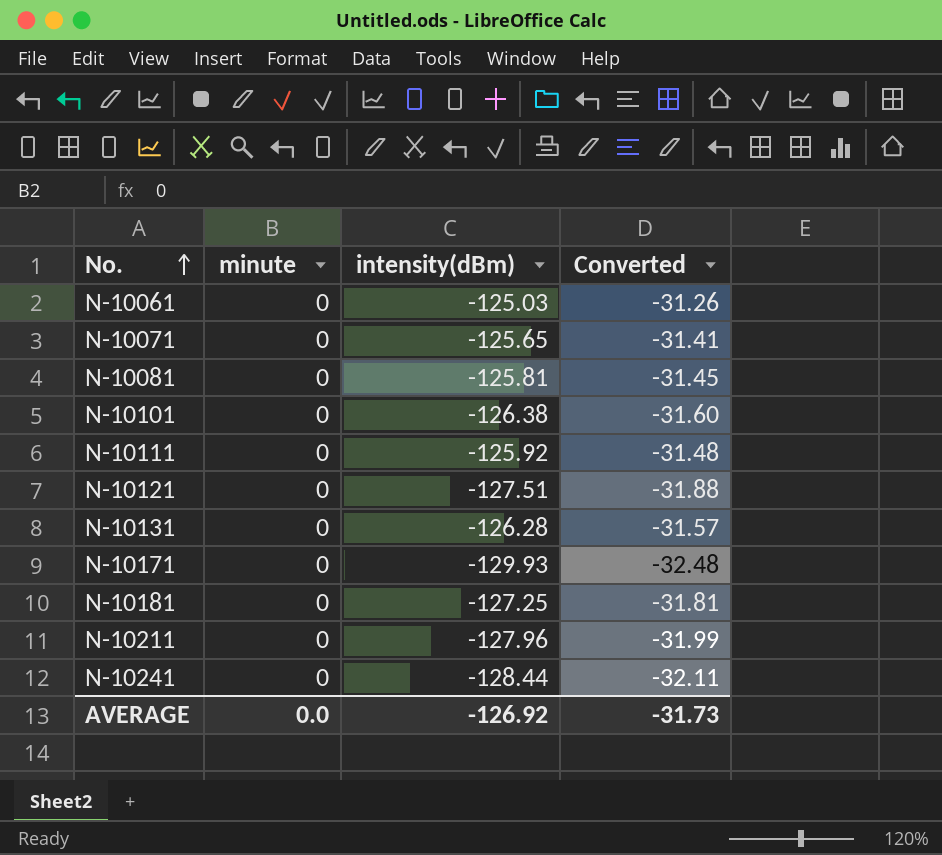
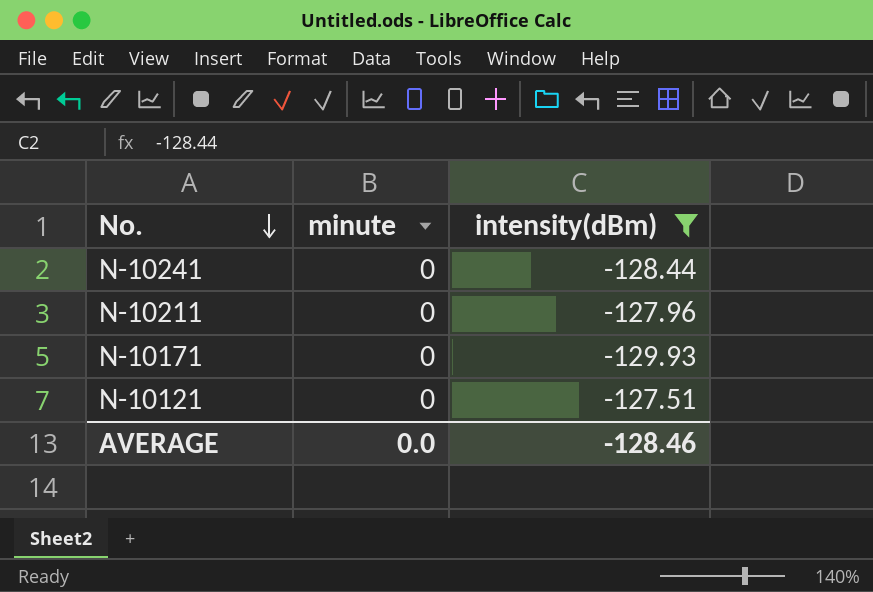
filter: none -> intensity(dBm) <= -127.51
row order: No. ascending -> No. descending
column Converted | formula: [intensity(dBm)] * 0.25 -> none
AVERAGE | intensity(dBm): -126.92 -> -128.46

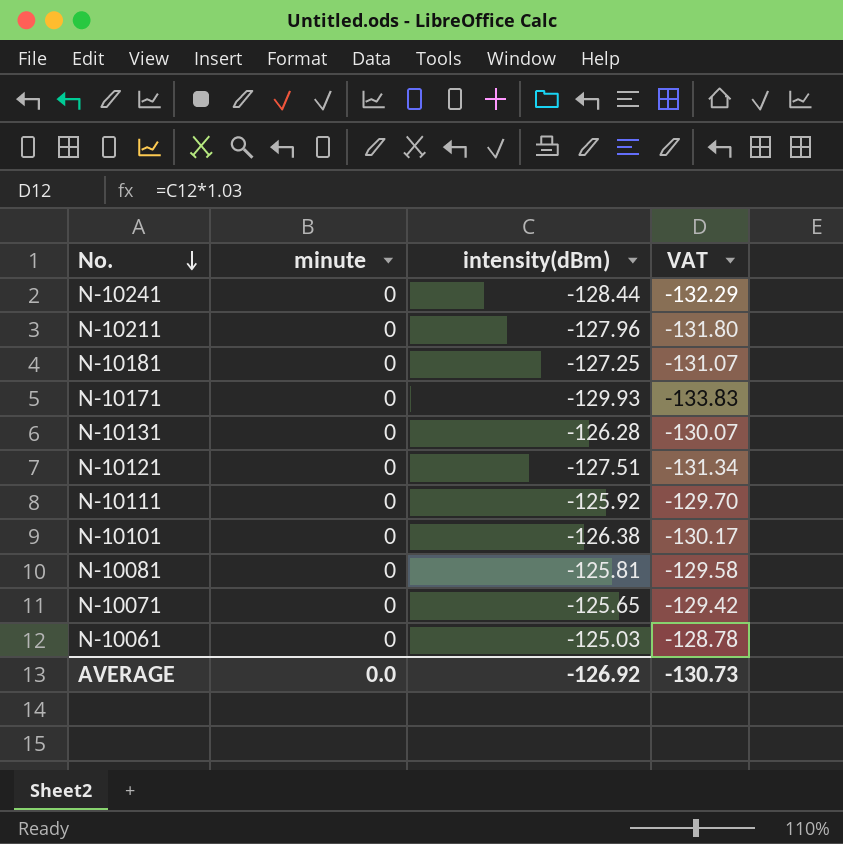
filter: intensity(dBm) <= -127.51 -> none
column VAT | formula: none -> [intensity(dBm)] * 1.03
AVERAGE | intensity(dBm): -128.46 -> -126.92

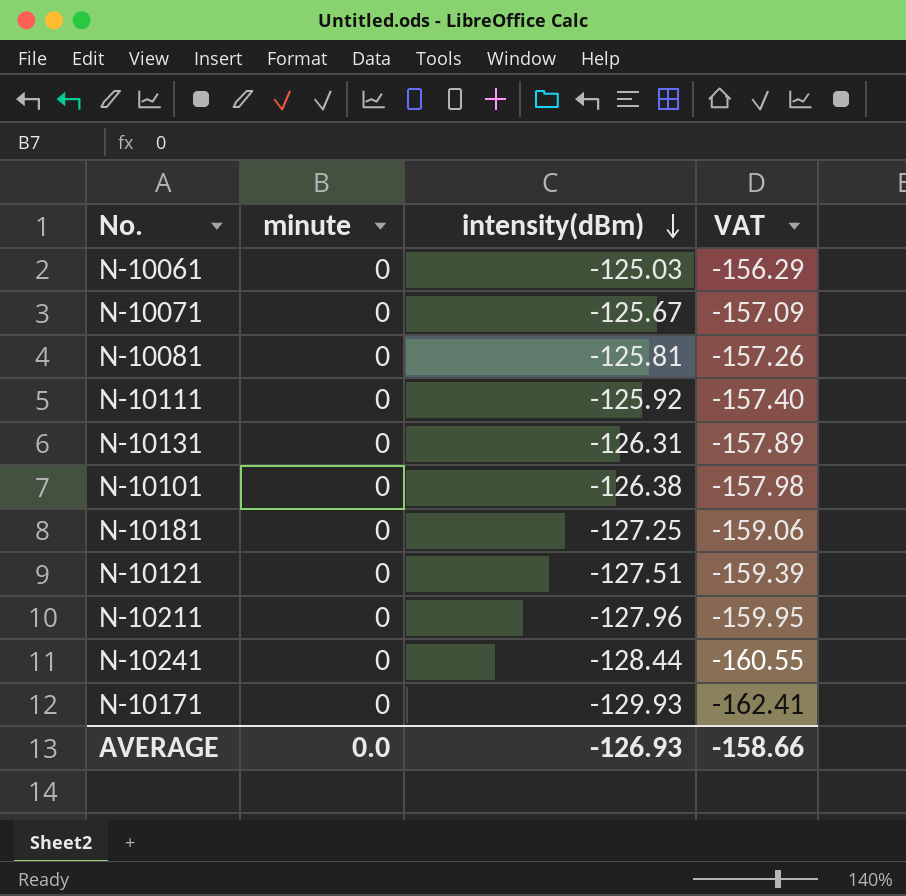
row order: No. descending -> intensity(dBm) descending
column VAT | formula: [intensity(dBm)] * 1.03 -> [intensity(dBm)] * 1.25
N-10071 | intensity(dBm): -125.65 -> -125.67
N-10131 | intensity(dBm): -126.28 -> -126.31
AVERAGE | intensity(dBm): -126.92 -> -126.93
AVERAGE | VAT: -130.73 -> -158.66

